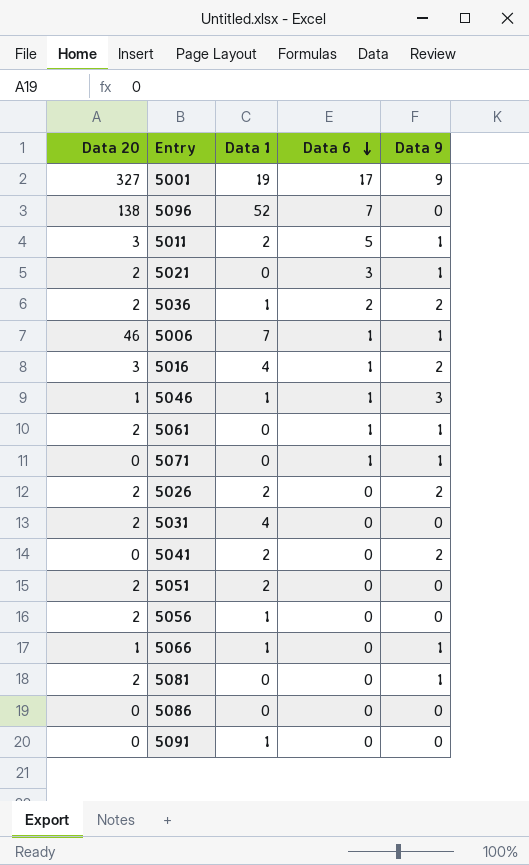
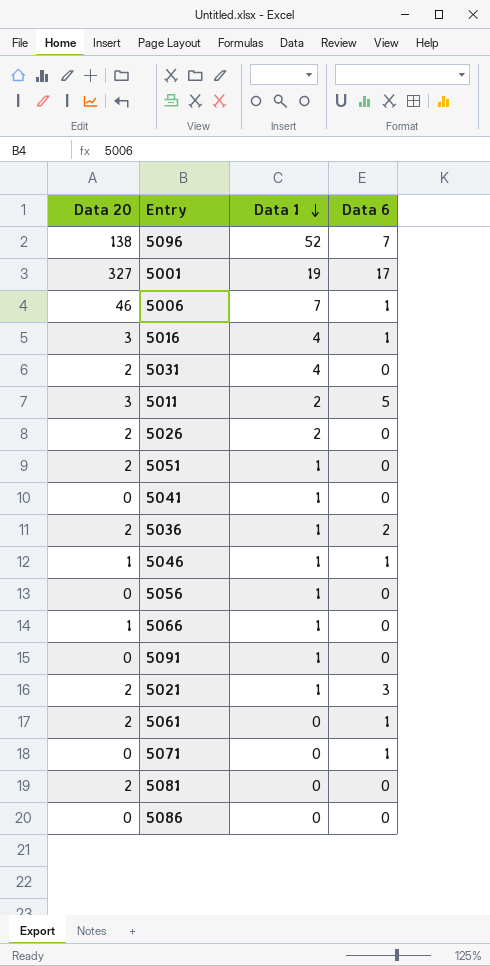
row order: Data 6 descending -> Data 1 descending
column Data 9 | position: 5 -> none
5051 | Data 1: 2 -> 1
5041 | Data 1: 2 -> 1
5056 | Data 20: 2 -> 0
5021 | Data 1: 0 -> 1

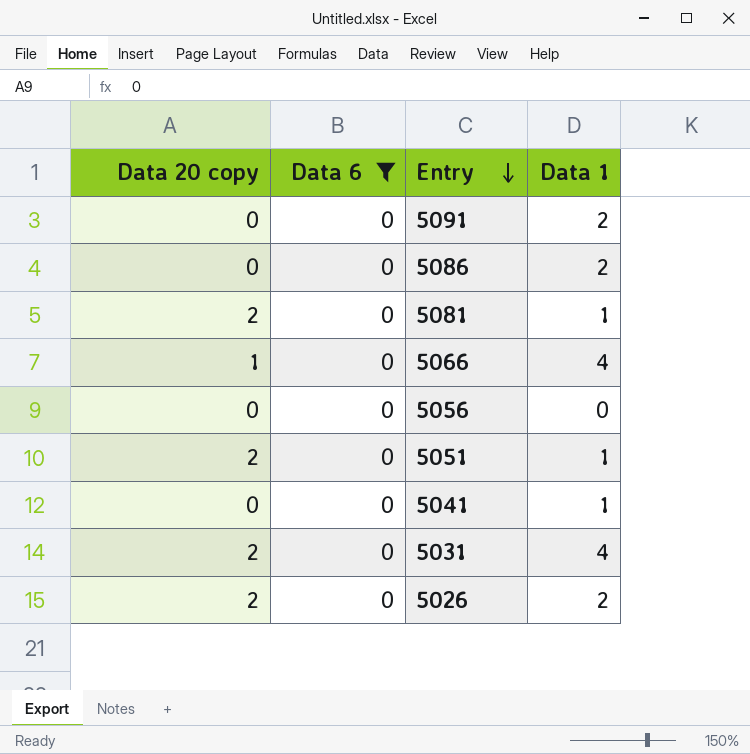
filter: none -> Data 6 = 0
row order: Data 1 descending -> Entry descending
column name: Data 20 -> Data 20 copy
column Data 6 | position: 4 -> 2
5091 | Data 1: 1 -> 2
5086 | Data 1: 0 -> 2
5081 | Data 1: 0 -> 1
5066 | Data 1: 1 -> 4
5056 | Data 1: 1 -> 0

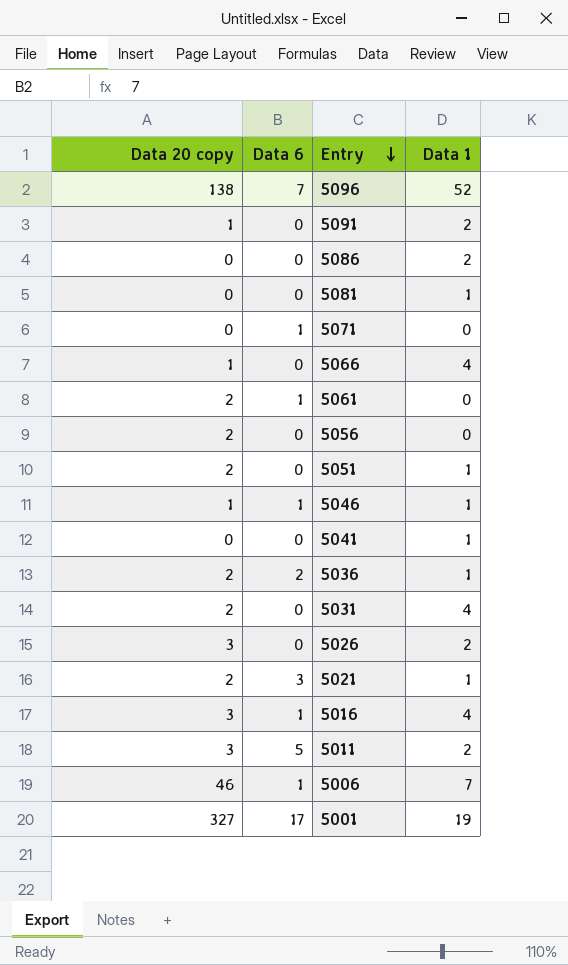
filter: Data 6 = 0 -> none
5091 | Data 20 copy: 0 -> 1
5081 | Data 20 copy: 2 -> 0
5056 | Data 20 copy: 0 -> 2
5026 | Data 20 copy: 2 -> 3

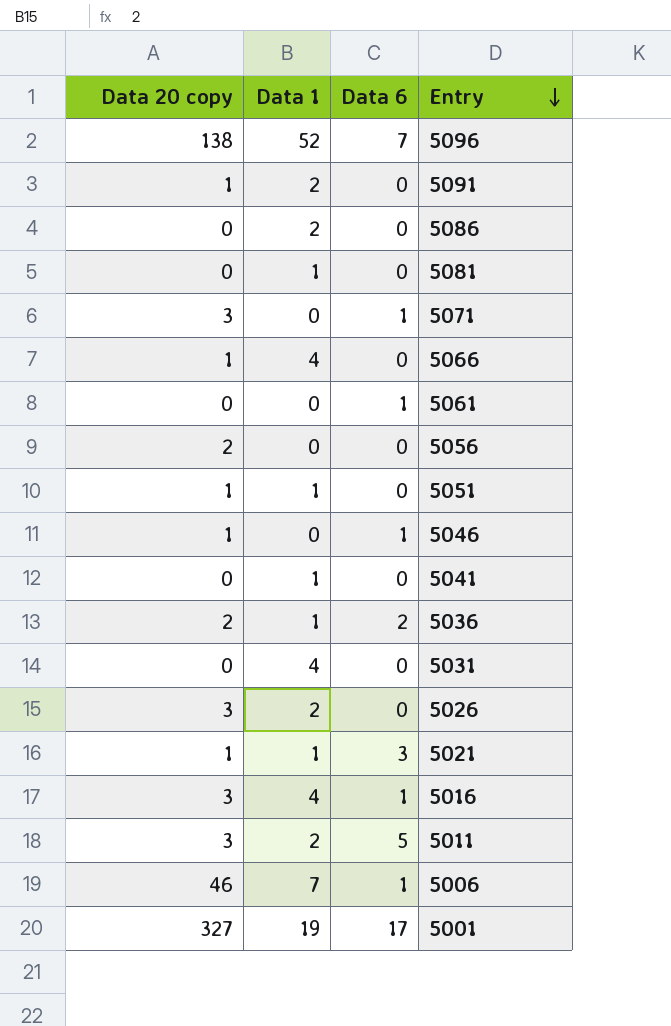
column Data 1 | position: 4 -> 2
5071 | Data 20 copy: 0 -> 3
5061 | Data 20 copy: 2 -> 0
5051 | Data 20 copy: 2 -> 1
5046 | Data 1: 1 -> 0
5031 | Data 20 copy: 2 -> 0
5021 | Data 20 copy: 2 -> 1

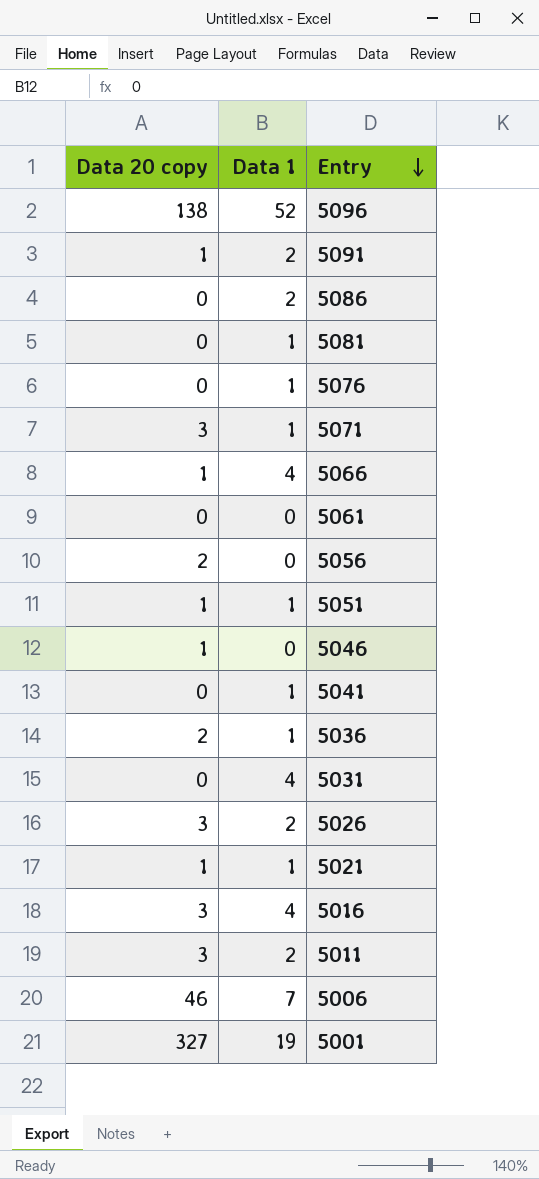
column Data 6 | position: 3 -> none
row 5076: none -> 0 | 1
5071 | Data 1: 0 -> 1

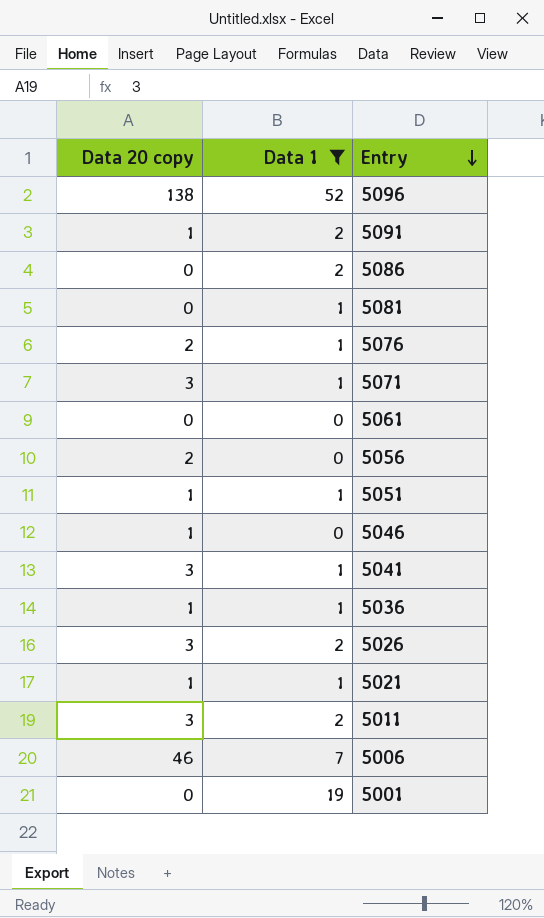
filter: none -> Data 1 != 4
5076 | Data 20 copy: 0 -> 2
5041 | Data 20 copy: 0 -> 3
5036 | Data 20 copy: 2 -> 1
5001 | Data 20 copy: 327 -> 0

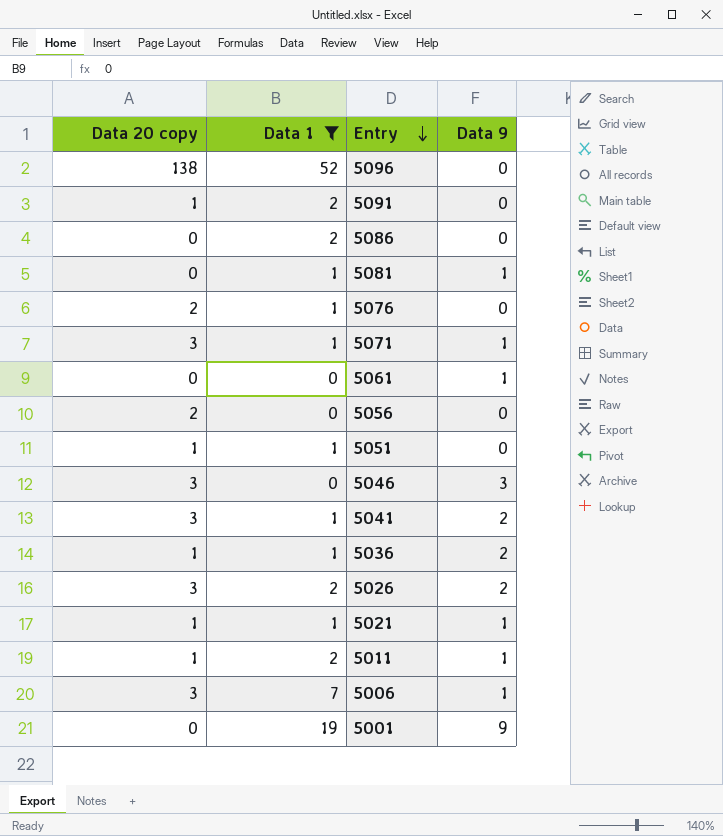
column Data 9 | position: none -> 4
5046 | Data 20 copy: 1 -> 3
5011 | Data 20 copy: 3 -> 1
5006 | Data 20 copy: 46 -> 3

